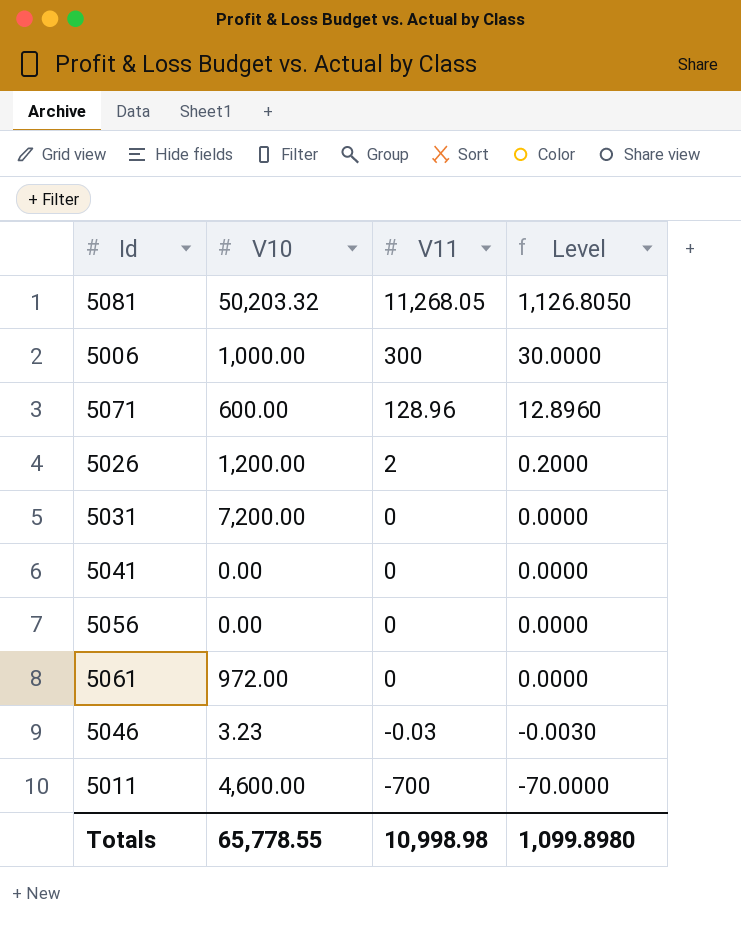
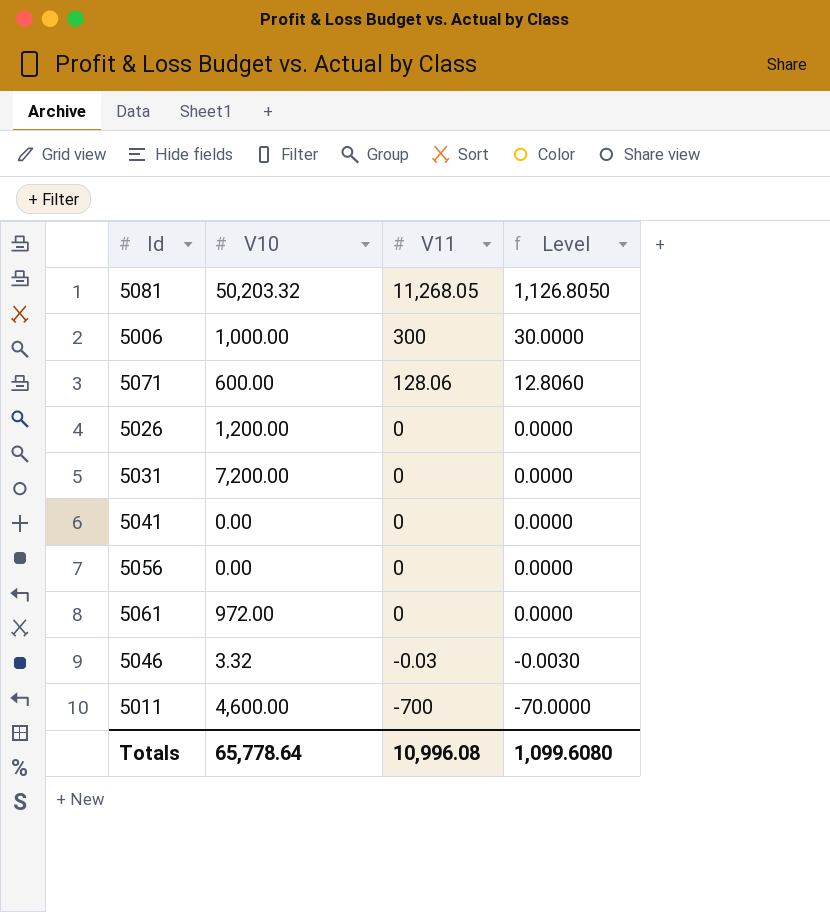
5071 | V11: 128.96 -> 128.06
5071 | Level: 12.8960 -> 12.8060
5026 | V11: 2 -> 0
5026 | Level: 0.2000 -> 0.0000
5046 | V10: 3.23 -> 3.32
Totals | V10: 65,778.55 -> 65,778.64
Totals | V11: 10,998.98 -> 10,996.08
Totals | Level: 1,099.8980 -> 1,099.6080

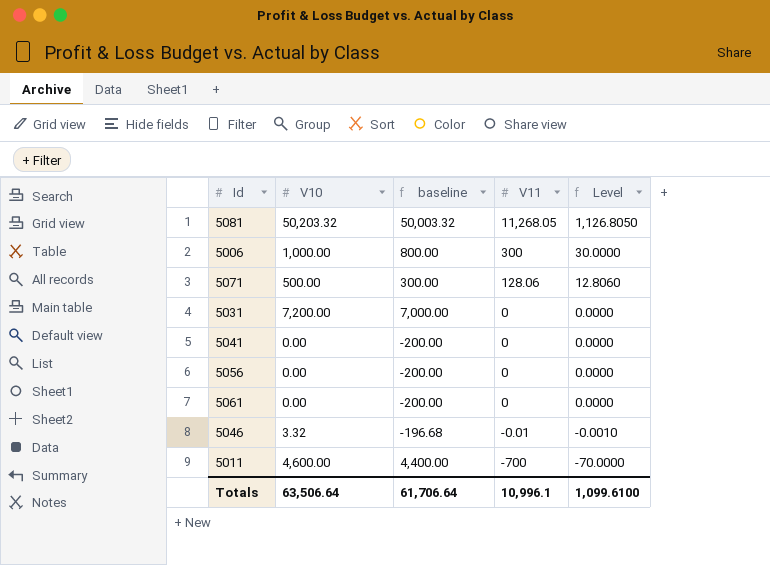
column baseline | formula: none -> [V10] - 200
row 5026: 1,200.00 | 0 | 0.0000 -> none
5071 | V10: 600.00 -> 500.00
5061 | V10: 972.00 -> 0.00
5046 | V11: -0.03 -> -0.01
5046 | Level: -0.0030 -> -0.0010
Totals | V10: 65,778.64 -> 63,506.64
Totals | V11: 10,996.08 -> 10,996.1
Totals | Level: 1,099.6080 -> 1,099.6100

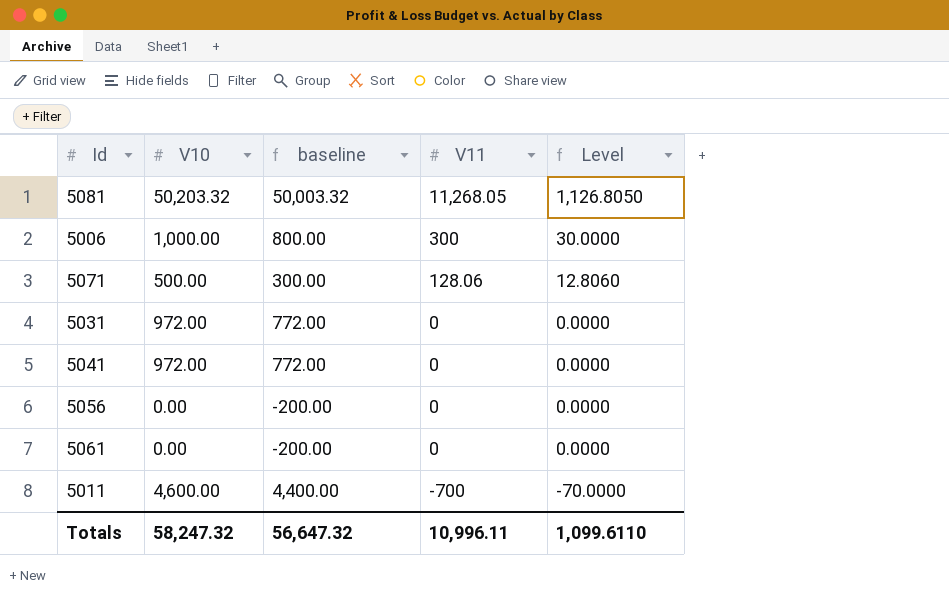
row 5046: 3.32 | -196.68 | -0.01 | -0.0010 -> none
5031 | V10: 7,200.00 -> 972.00
5031 | baseline: 7,000.00 -> 772.00
5041 | V10: 0.00 -> 972.00
5041 | baseline: -200.00 -> 772.00
Totals | V10: 63,506.64 -> 58,247.32
Totals | baseline: 61,706.64 -> 56,647.32
Totals | V11: 10,996.1 -> 10,996.11
Totals | Level: 1,099.6100 -> 1,099.6110

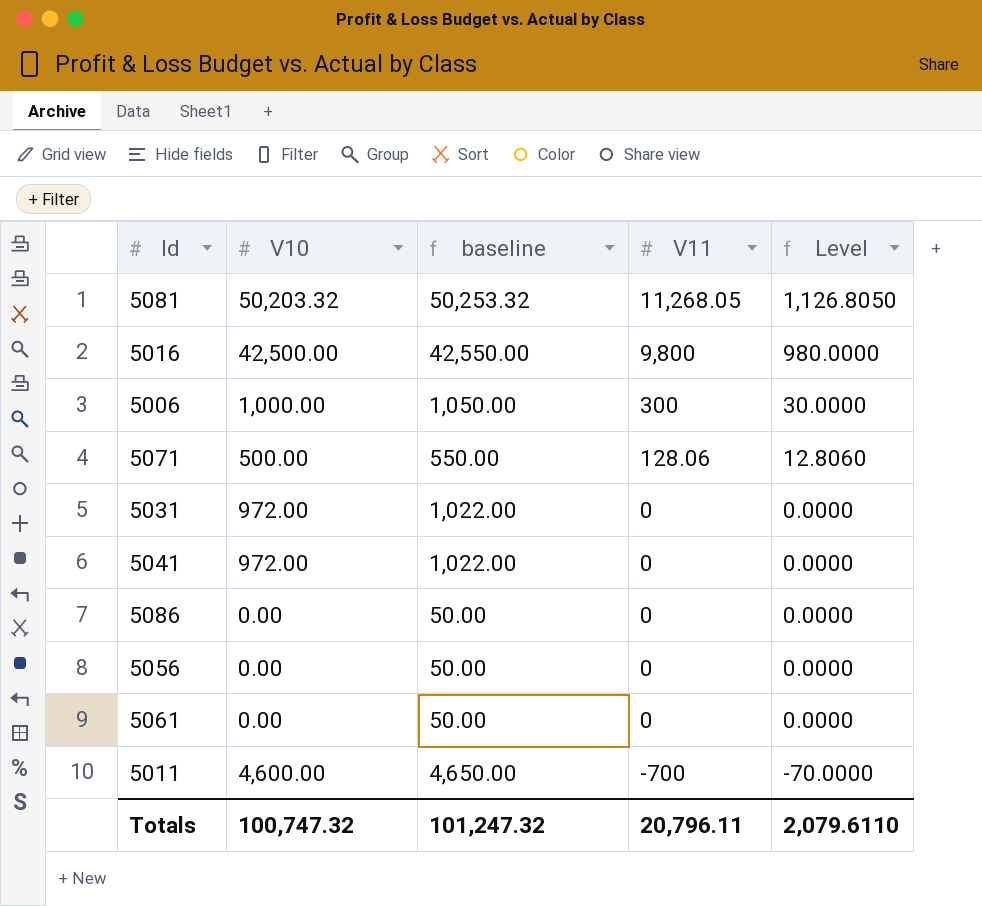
column baseline | formula: [V10] - 200 -> [V10] + 50
row 5016: none -> 42,500.00 | 42,550.00 | 9,800 | 980.0000
row 5086: none -> 0.00 | 50.00 | 0 | 0.0000
Totals | V10: 58,247.32 -> 100,747.32
Totals | baseline: 56,647.32 -> 101,247.32
Totals | V11: 10,996.11 -> 20,796.11
Totals | Level: 1,099.6110 -> 2,079.6110

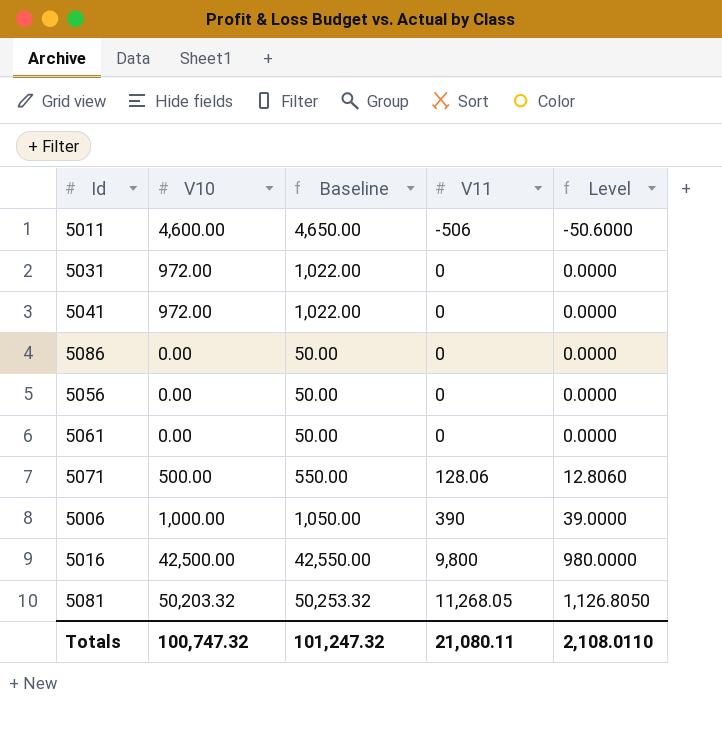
row order: V11 descending -> V11 ascending
column name: baseline -> Baseline
5011 | V11: -700 -> -506
5011 | Level: -70.0000 -> -50.6000
5006 | V11: 300 -> 390
5006 | Level: 30.0000 -> 39.0000
Totals | V11: 20,796.11 -> 21,080.11
Totals | Level: 2,079.6110 -> 2,108.0110

